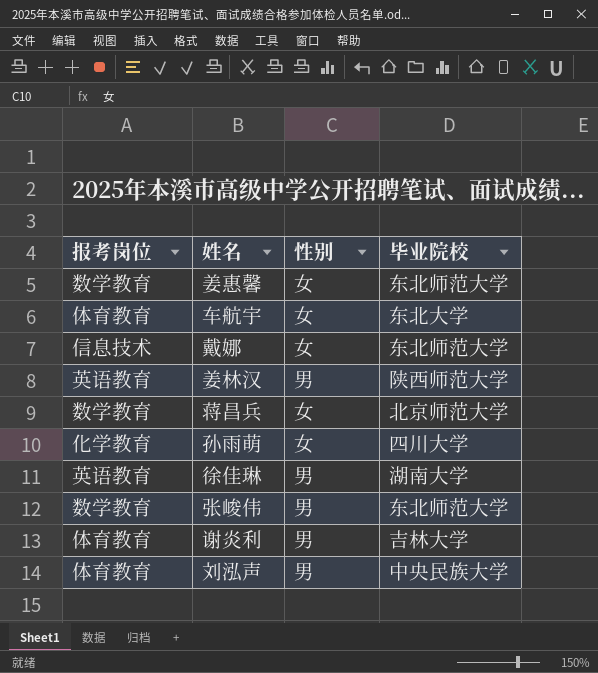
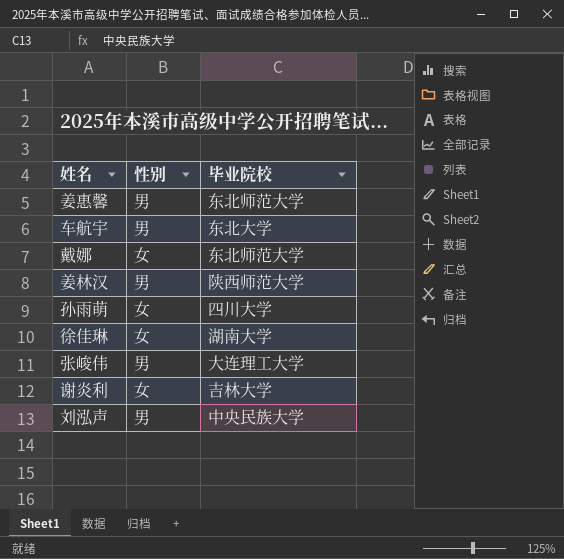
column 报考岗位 | position: 1 -> none
row 蒋昌兵: 数学教育 | 女 | 北京师范大学 -> none
姜惠馨 | 性别: 女 -> 男
车航宇 | 性别: 女 -> 男
徐佳琳 | 性别: 男 -> 女
张峻伟 | 毕业院校: 东北师范大学 -> 大连理工大学
谢炎利 | 性别: 男 -> 女

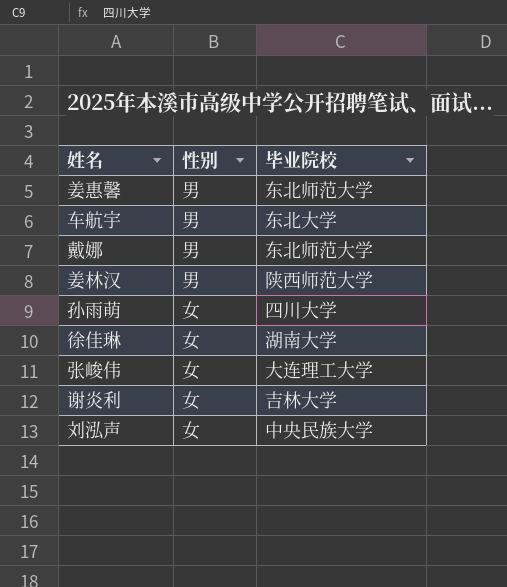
戴娜 | 性别: 女 -> 男
张峻伟 | 性别: 男 -> 女
刘泓声 | 性别: 男 -> 女

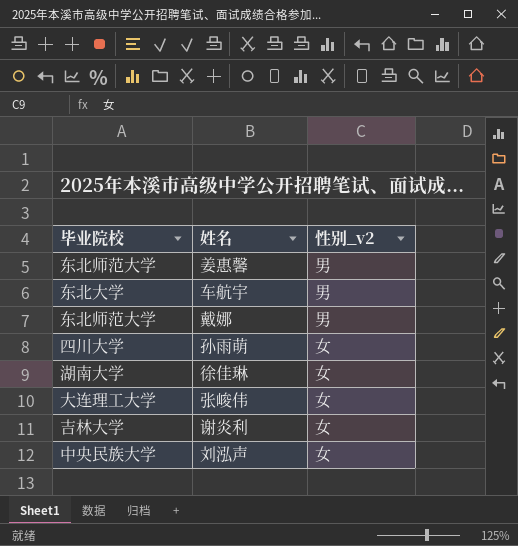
column 毕业院校 | position: 3 -> 1
column name: 性别 -> 性别_v2
row 姜林汉: 男 | 陕西师范大学 -> none

